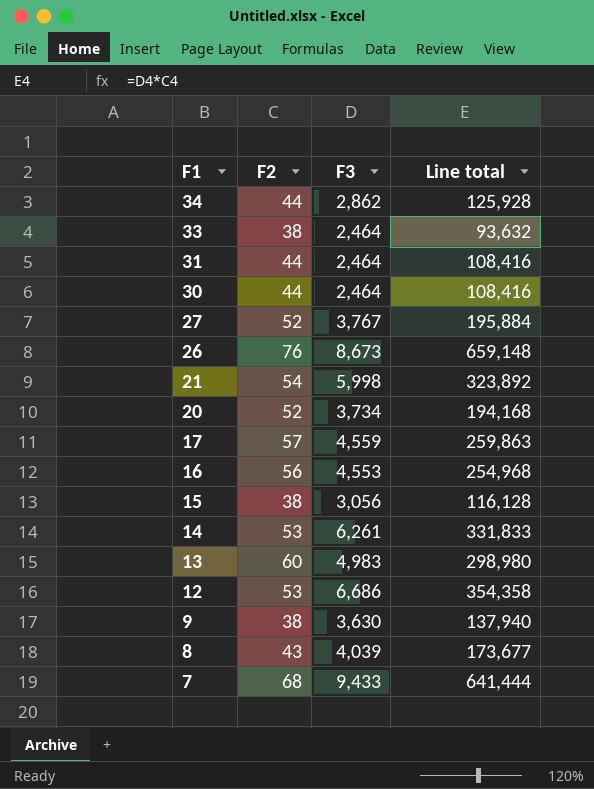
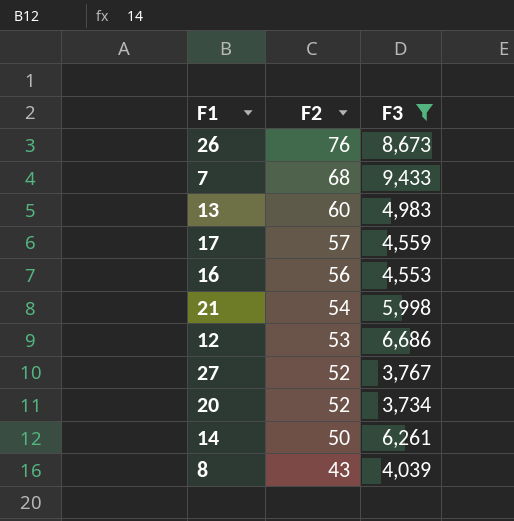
filter: none -> F3 >= 3,734
row order: F1 descending -> F2 descending
column Line total | formula: [F2] * [F3] -> none
14 | F2: 53 -> 50

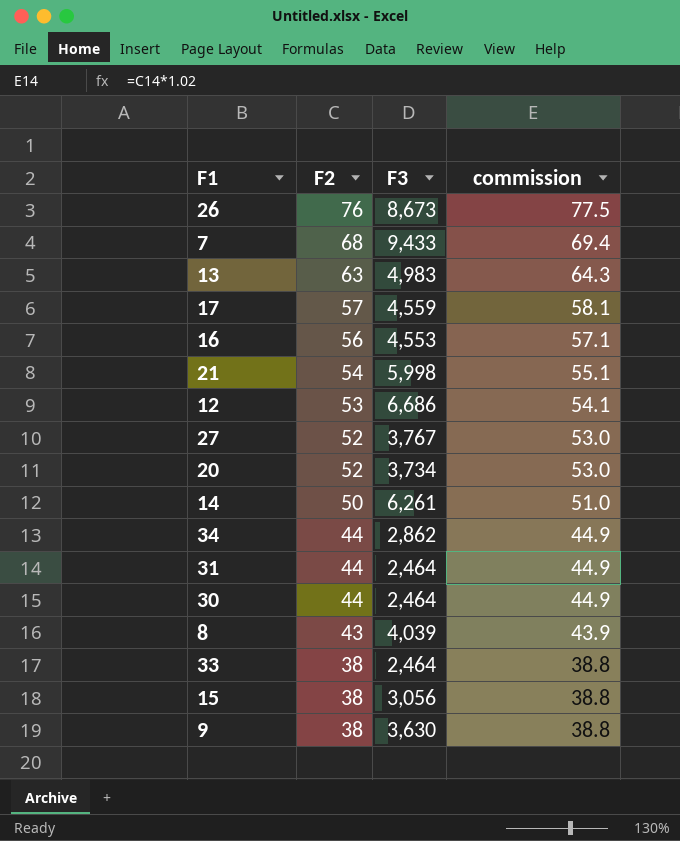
filter: F3 >= 3,734 -> none
column commission | formula: none -> [F2] * 1.02
13 | F2: 60 -> 63

